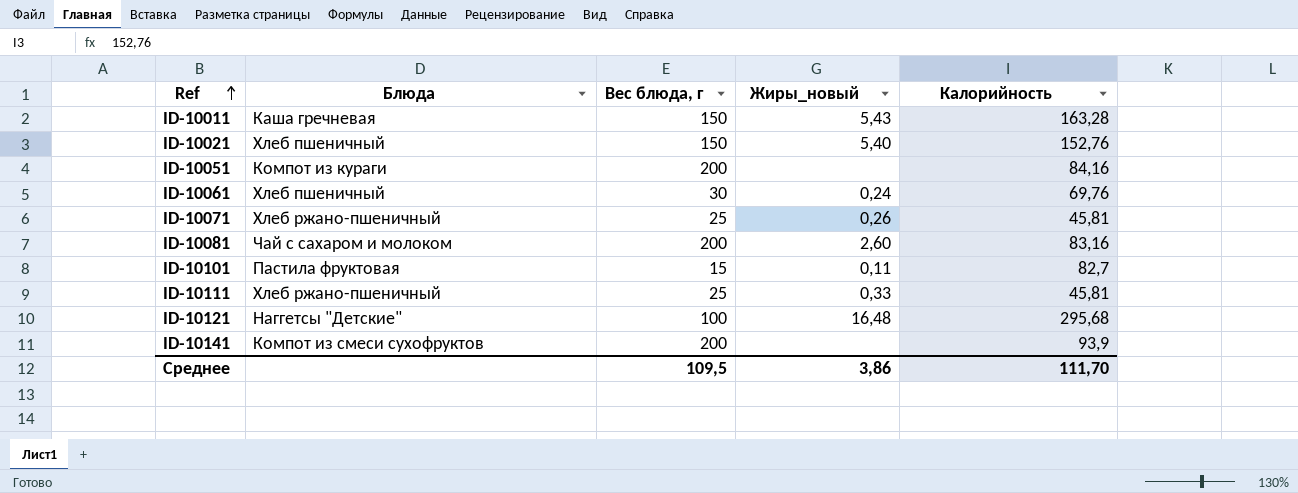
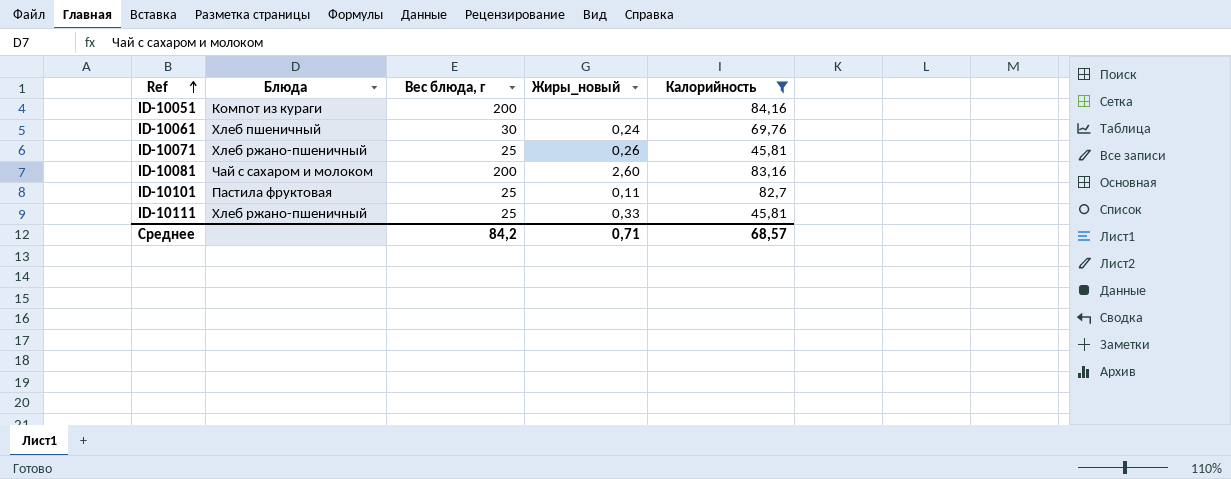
filter: none -> Калорийность <= 84,16
ID-10101 | Вес блюда, г: 15 -> 25
Среднее | Вес блюда, г: 109,5 -> 84,2
Среднее | Жиры_новый: 3,86 -> 0,71
Среднее | Калорийность: 111,70 -> 68,57

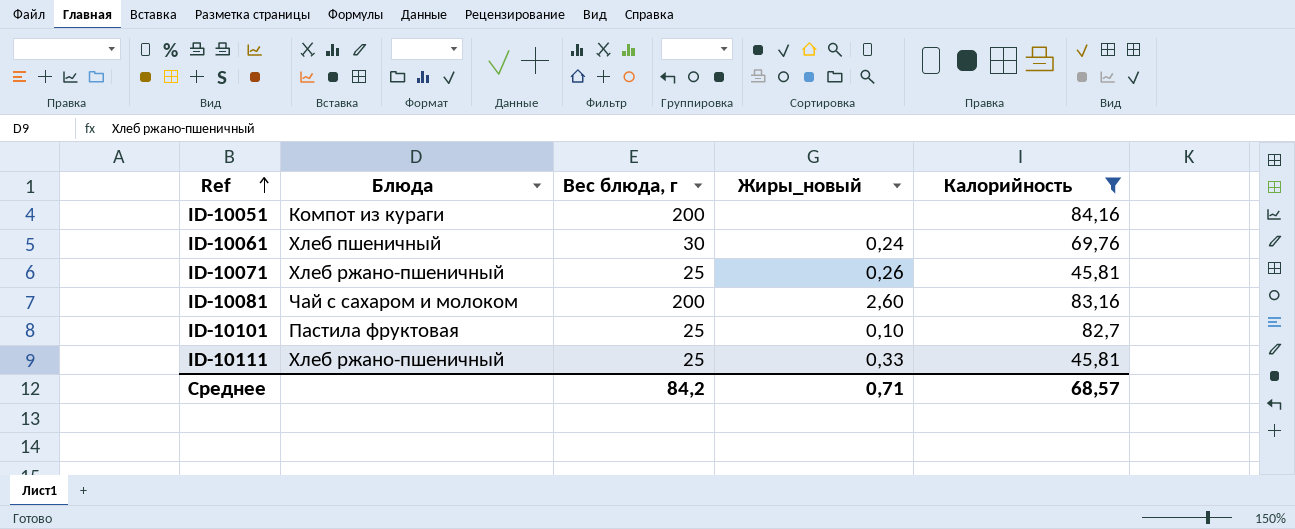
ID-10101 | Жиры_новый: 0,11 -> 0,10

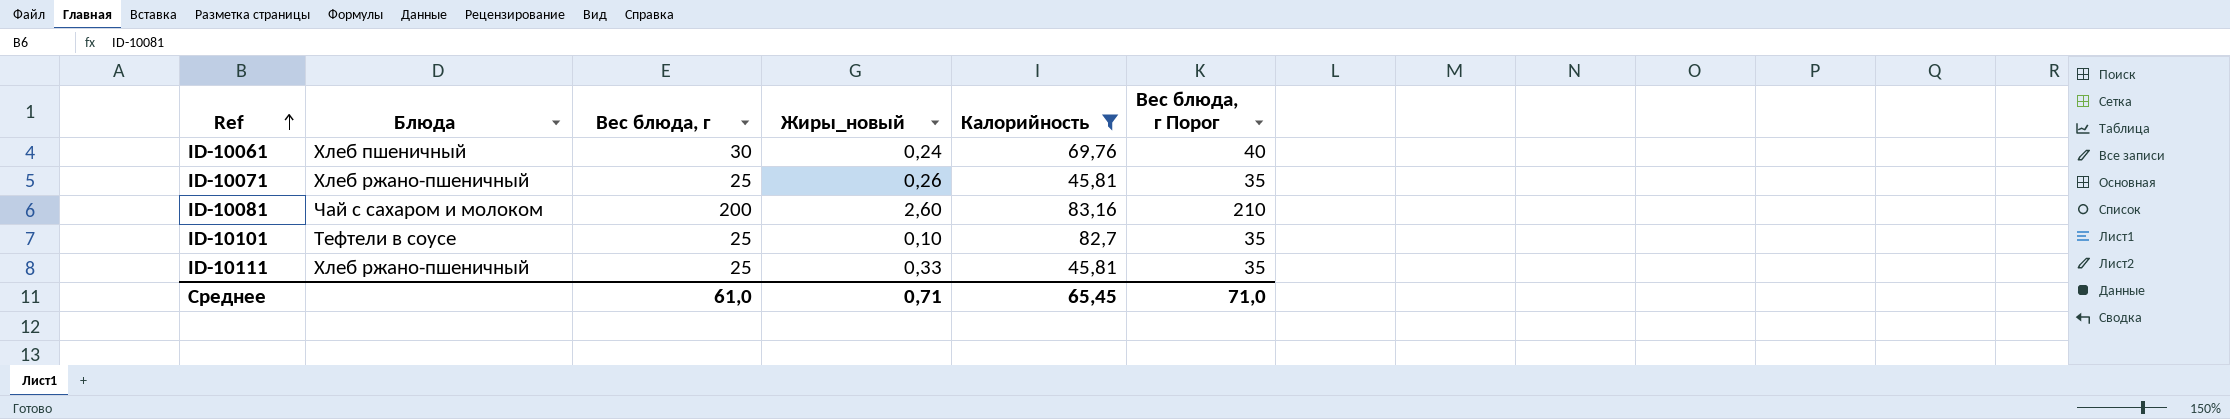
column Вес блюда, г Порог | formula: none -> [Вес блюда, г] + 10
row ID-10051: Компот из кураги | 200 | none | 84,16 -> none
ID-10101 | Блюда: Пастила фруктовая -> Тефтели в соусе
Среднее | Вес блюда, г: 84,2 -> 61,0
Среднее | Калорийность: 68,57 -> 65,45

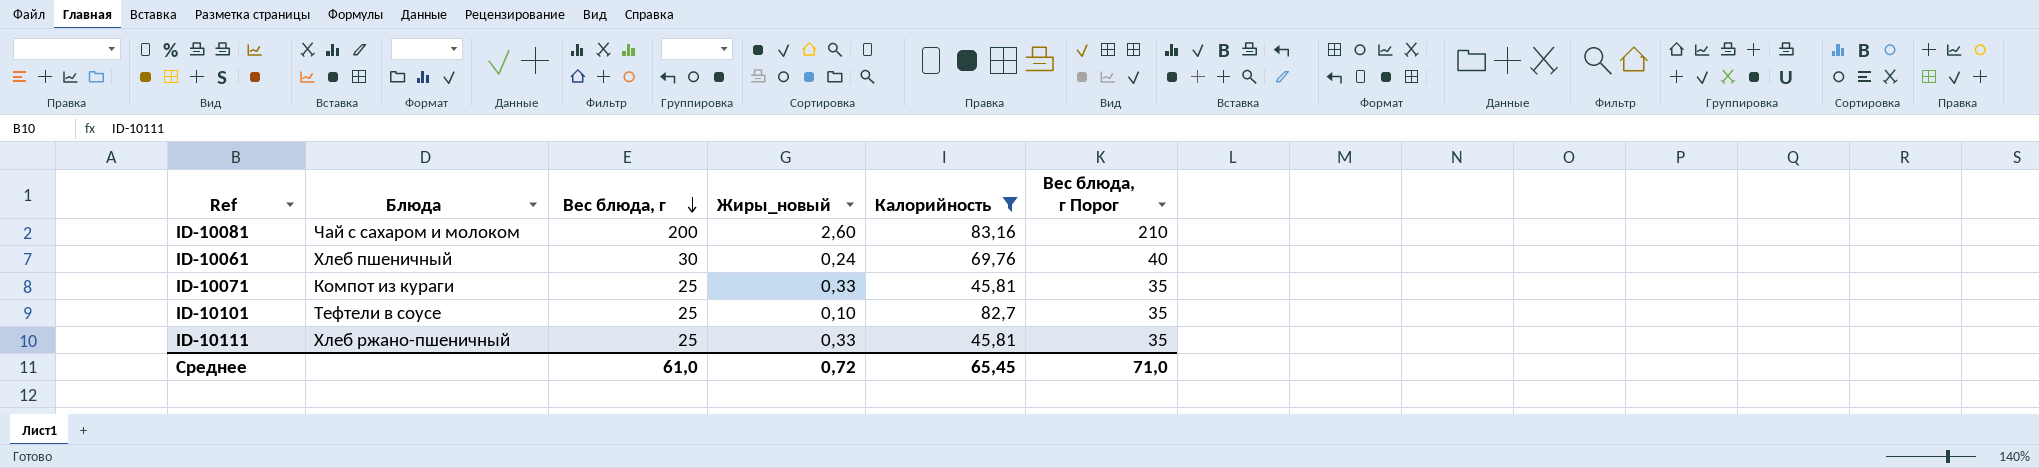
row order: Ref ascending -> Вес блюда, г descending
ID-10071 | Блюда: Хлеб ржано-пшеничный -> Компот из кураги
ID-10071 | Жиры_новый: 0,26 -> 0,33
Среднее | Жиры_новый: 0,71 -> 0,72

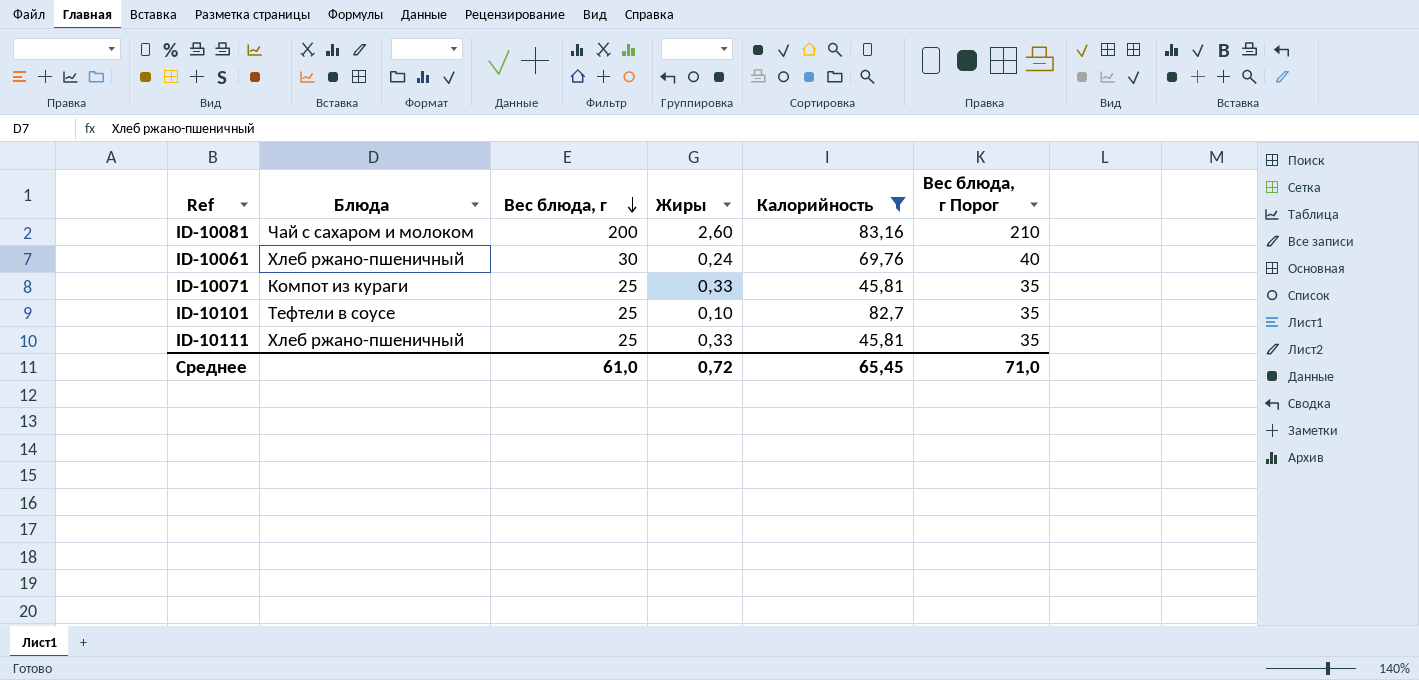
column name: Жиры_новый -> Жиры
ID-10061 | Блюда: Хлеб пшеничный -> Хлеб ржано-пшеничный

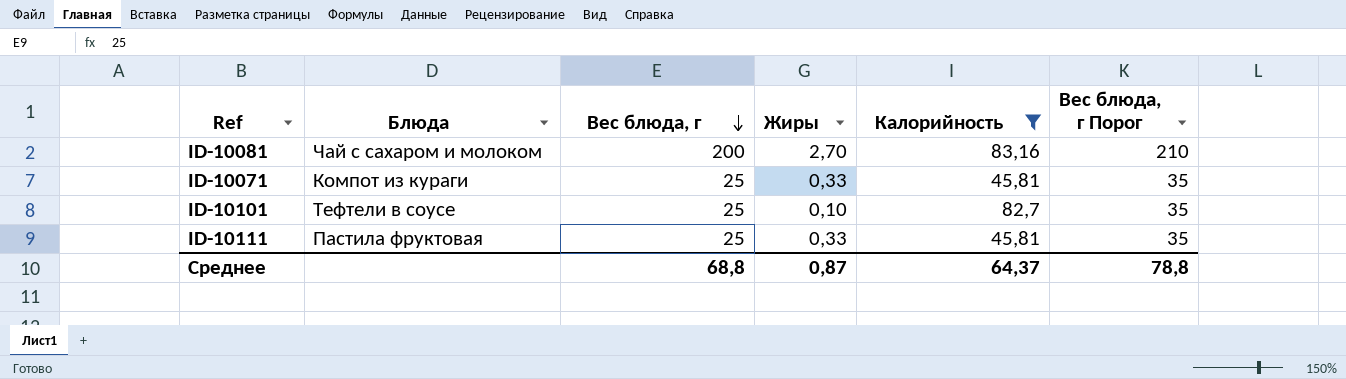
row ID-10061: Хлеб ржано-пшеничный | 30 | 0,24 | 69,76 | 40 -> none
ID-10081 | Жиры: 2,60 -> 2,70
ID-10111 | Блюда: Хлеб ржано-пшеничный -> Пастила фруктовая
Среднее | Вес блюда, г: 61,0 -> 68,8
Среднее | Жиры: 0,72 -> 0,87
Среднее | Калорийность: 65,45 -> 64,37
Среднее | Вес блюда, г Порог: 71,0 -> 78,8

